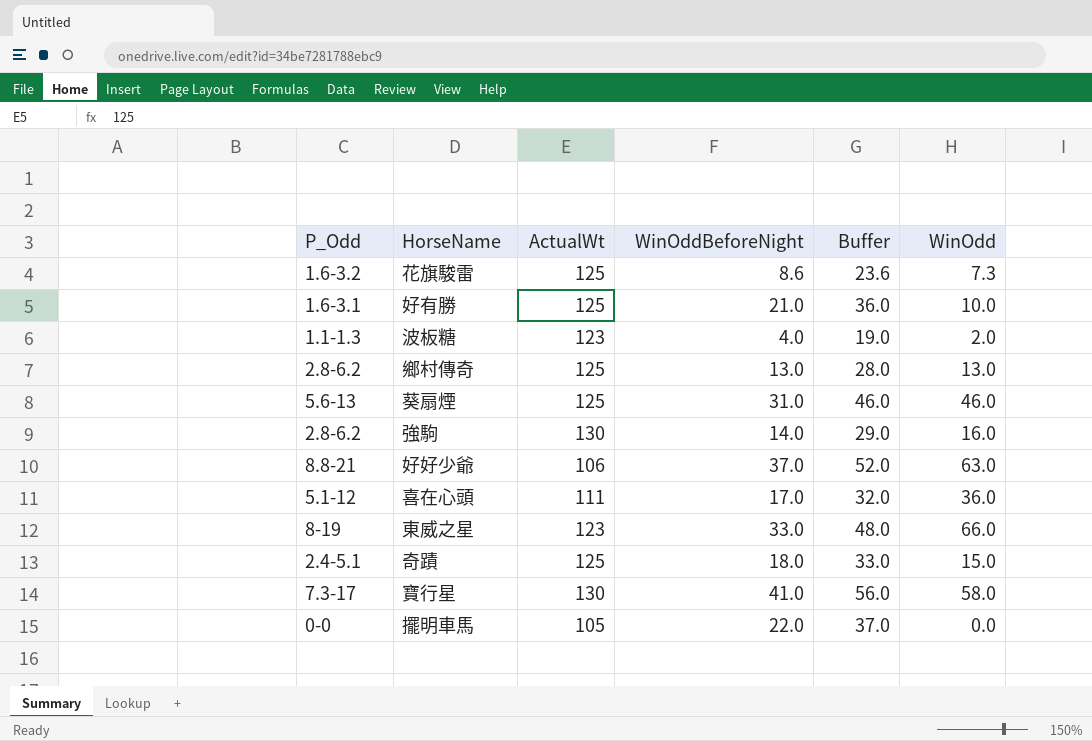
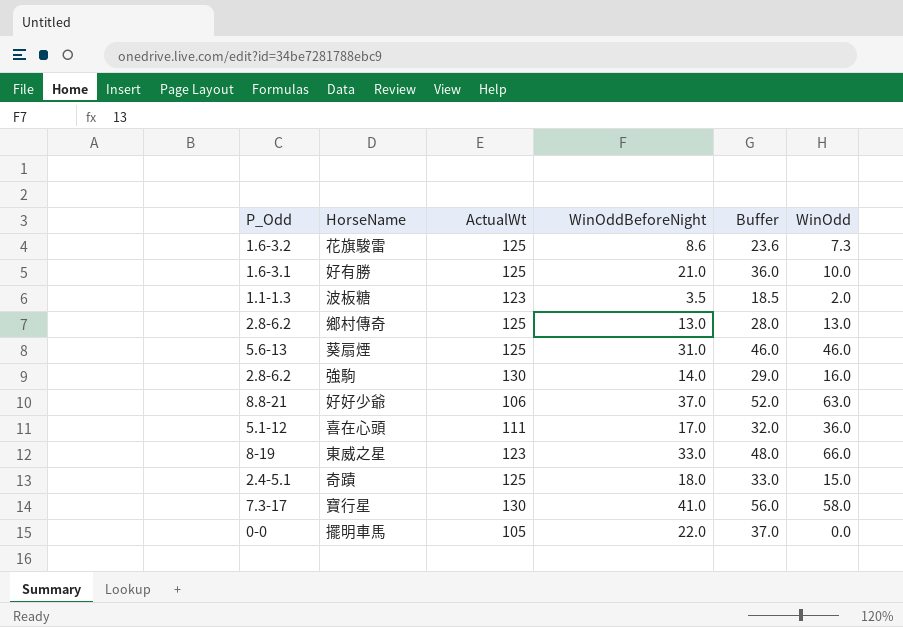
波板糖 | WinOddBeforeNight: 4.0 -> 3.5
波板糖 | Buffer: 19.0 -> 18.5

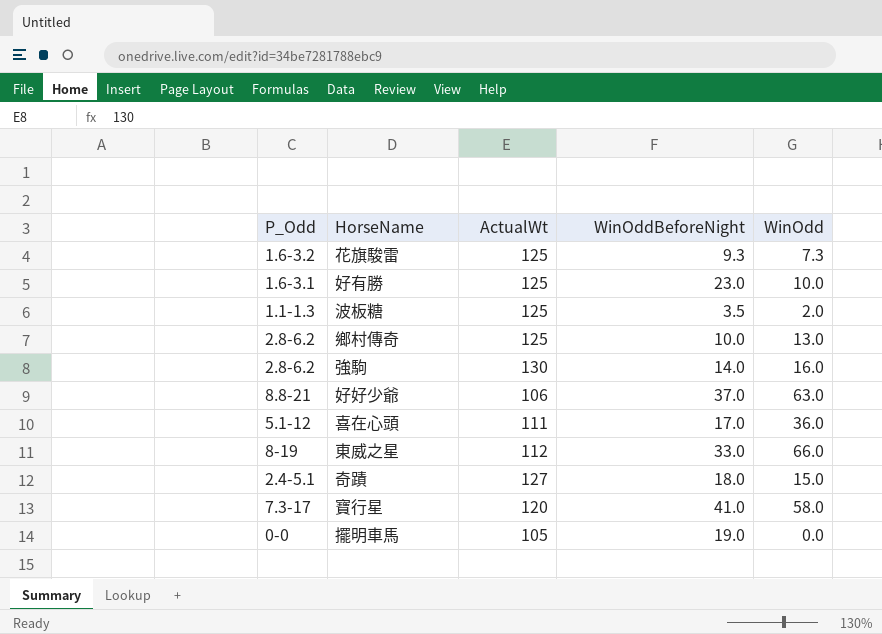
column Buffer | formula: [WinOddBeforeNight] + 15 -> none
row 葵扇煙: 5.6-13 | 125 | 31.0 | 46.0 | 46.0 -> none
花旗駿雷 | WinOddBeforeNight: 8.6 -> 9.3
好有勝 | WinOddBeforeNight: 21.0 -> 23.0
波板糖 | ActualWt: 123 -> 125
鄉村傳奇 | WinOddBeforeNight: 13.0 -> 10.0
東威之星 | ActualWt: 123 -> 112
奇蹟 | ActualWt: 125 -> 127
寶行星 | ActualWt: 130 -> 120
擺明車馬 | WinOddBeforeNight: 22.0 -> 19.0

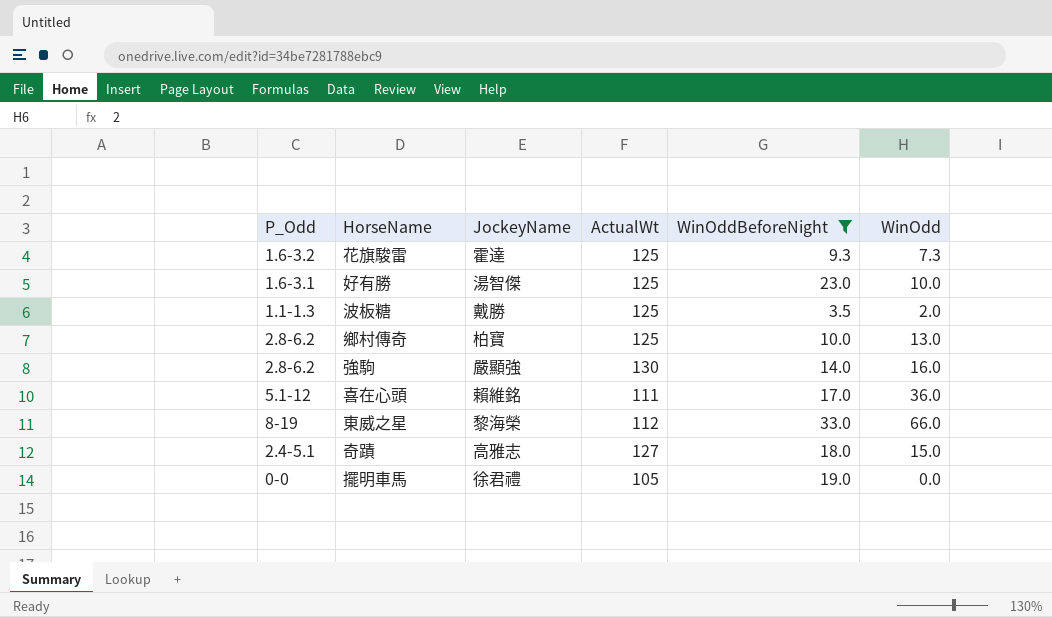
filter: none -> WinOddBeforeNight <= 33.0
column JockeyName | position: none -> 3

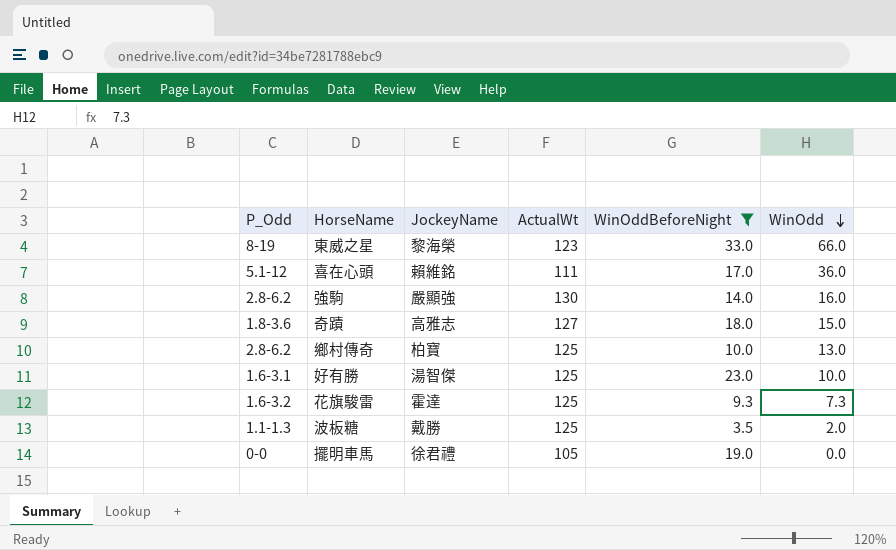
row order: none -> WinOdd descending
東威之星 | ActualWt: 112 -> 123
奇蹟 | P_Odd: 2.4-5.1 -> 1.8-3.6

